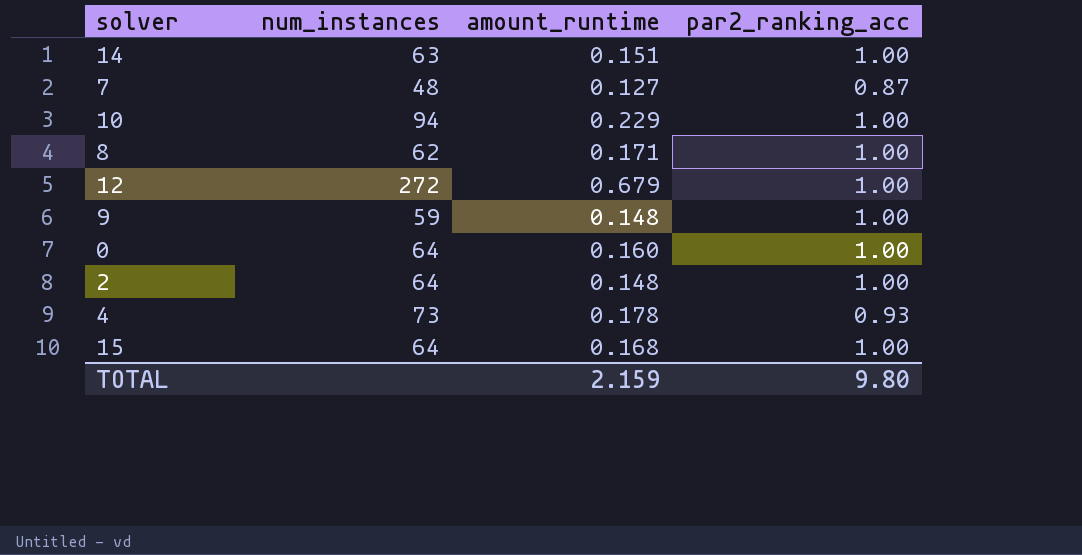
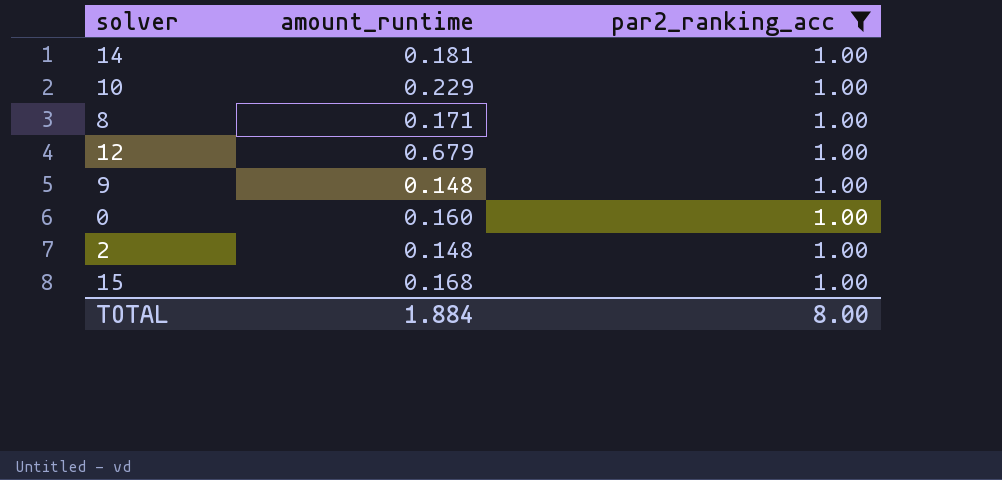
filter: none -> par2_ranking_acc = 1.00
column num_instances | position: 2 -> none
14 | amount_runtime: 0.151 -> 0.181
TOTAL | amount_runtime: 2.159 -> 1.884
TOTAL | par2_ranking_acc: 9.80 -> 8.00

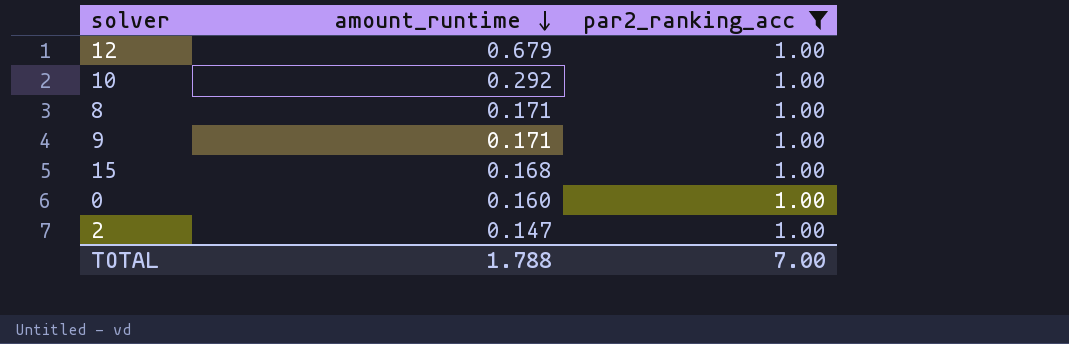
row order: none -> amount_runtime descending
row 14: 0.181 | 1.00 -> none
10 | amount_runtime: 0.229 -> 0.292
9 | amount_runtime: 0.148 -> 0.171
2 | amount_runtime: 0.148 -> 0.147
TOTAL | amount_runtime: 1.884 -> 1.788
TOTAL | par2_ranking_acc: 8.00 -> 7.00

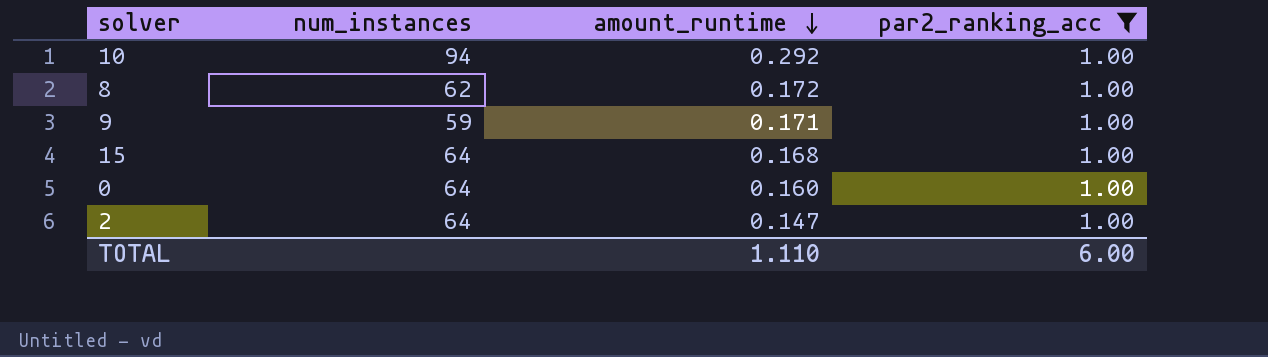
column num_instances | position: none -> 2
row 12: 0.679 | 1.00 -> none
8 | amount_runtime: 0.171 -> 0.172
TOTAL | amount_runtime: 1.788 -> 1.110
TOTAL | par2_ranking_acc: 7.00 -> 6.00

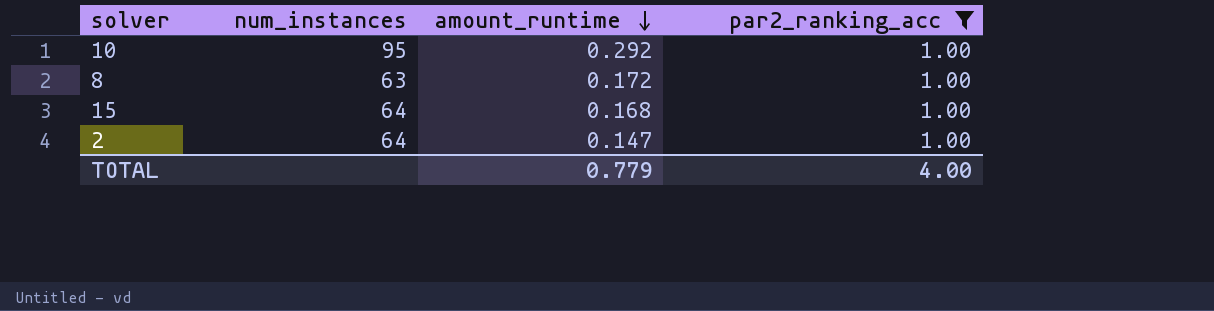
row 9: 59 | 0.171 | 1.00 -> none
row 0: 64 | 0.160 | 1.00 -> none
10 | num_instances: 94 -> 95
8 | num_instances: 62 -> 63
TOTAL | amount_runtime: 1.110 -> 0.779
TOTAL | par2_ranking_acc: 6.00 -> 4.00

